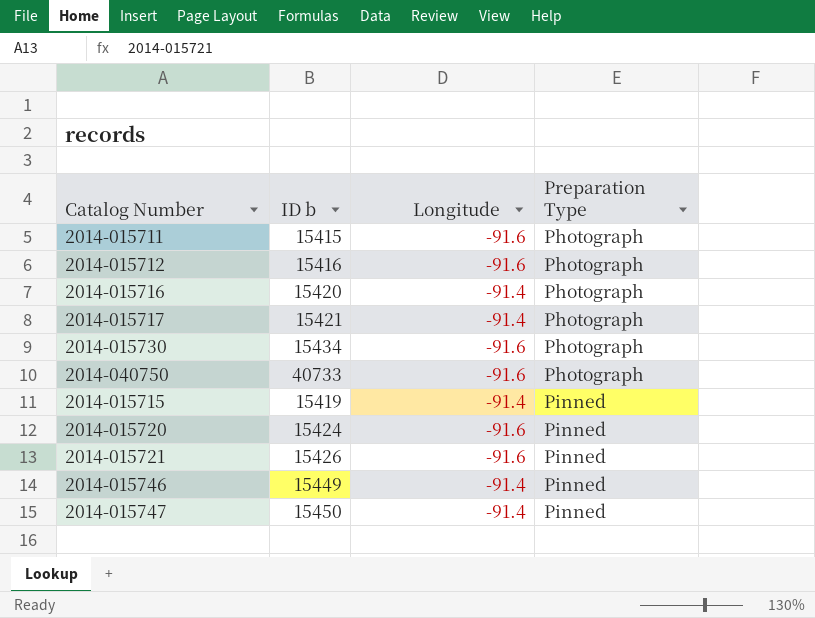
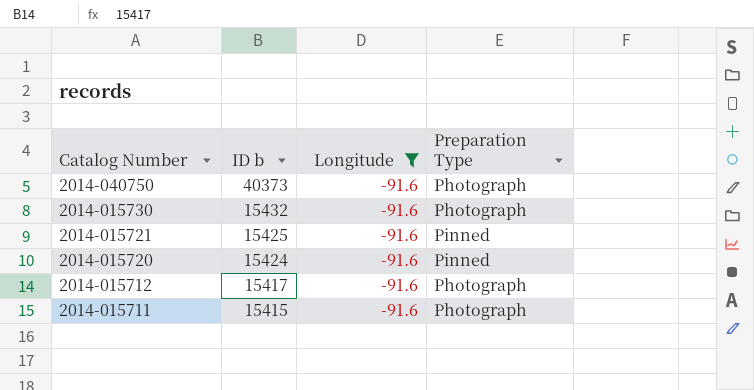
filter: none -> Longitude = -91.6
row order: Preparation Type ascending -> Catalog Number descending
2014-040750 | ID b: 40733 -> 40373
2014-015730 | ID b: 15434 -> 15432
2014-015721 | ID b: 15426 -> 15425
2014-015712 | ID b: 15416 -> 15417

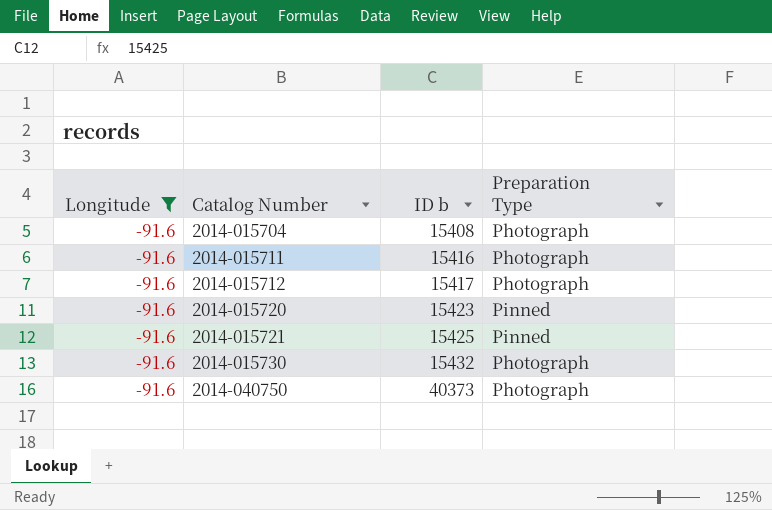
row order: Catalog Number descending -> Catalog Number ascending
column Longitude | position: 3 -> 1
row 2014-015704: none -> -91.6 | 15408 | Photograph
2014-015711 | ID b: 15415 -> 15416
2014-015720 | ID b: 15424 -> 15423

